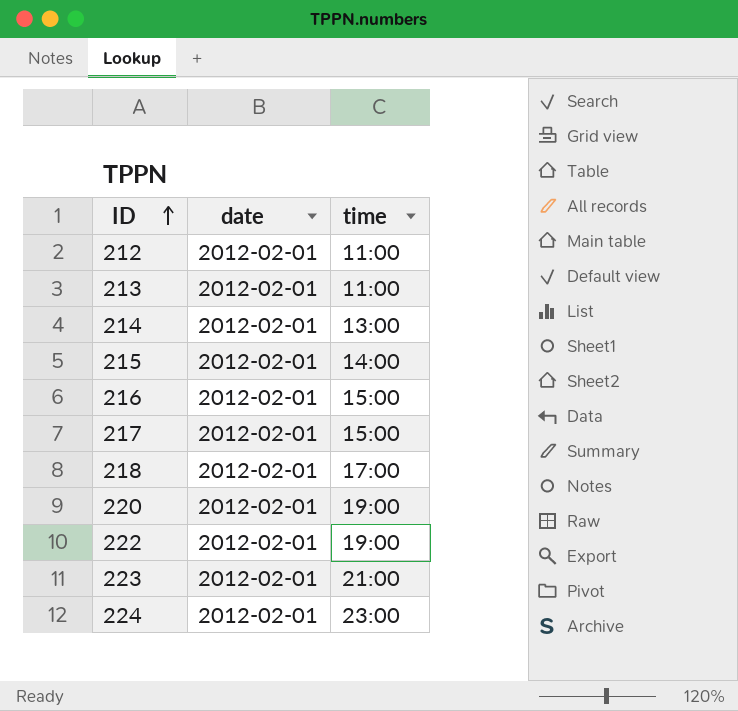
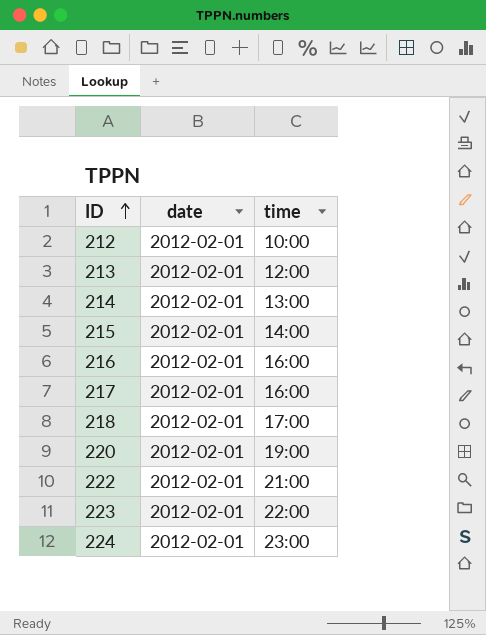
212 | time: 11:00 -> 10:00
213 | time: 11:00 -> 12:00
216 | time: 15:00 -> 16:00
217 | time: 15:00 -> 16:00
222 | time: 19:00 -> 21:00
223 | time: 21:00 -> 22:00

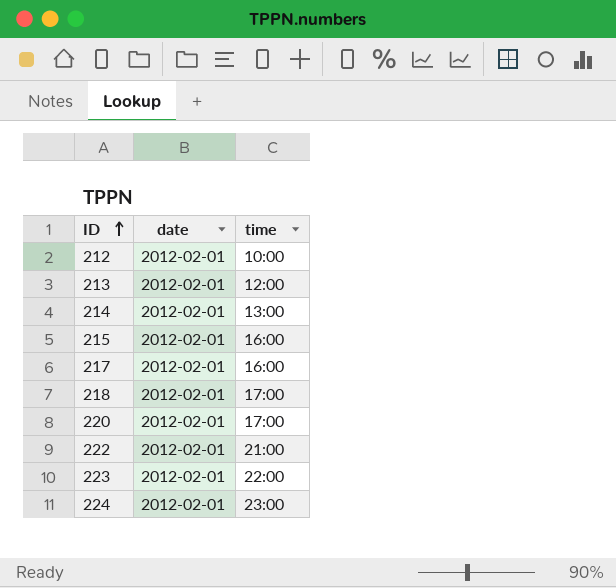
row 216: 2012-02-01 | 16:00 -> none
215 | time: 14:00 -> 16:00
220 | time: 19:00 -> 17:00

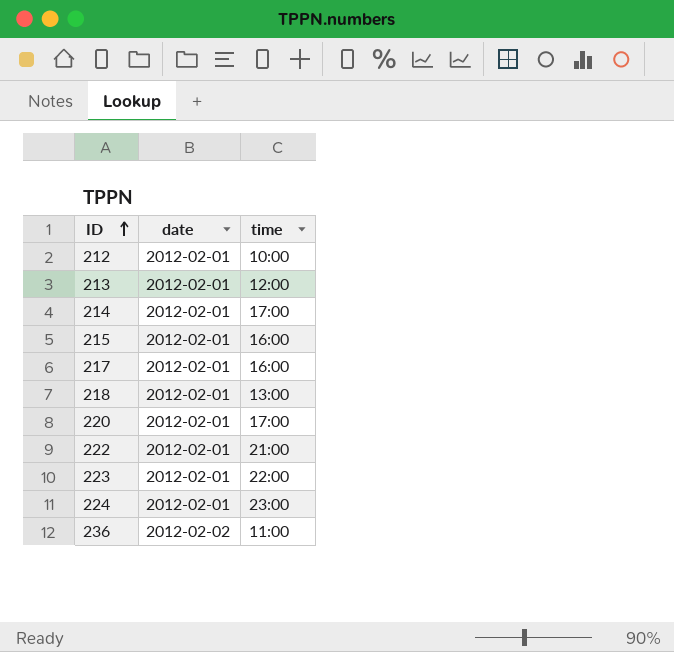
214 | time: 13:00 -> 17:00
218 | time: 17:00 -> 13:00
row 236: none -> 2012-02-02 | 11:00

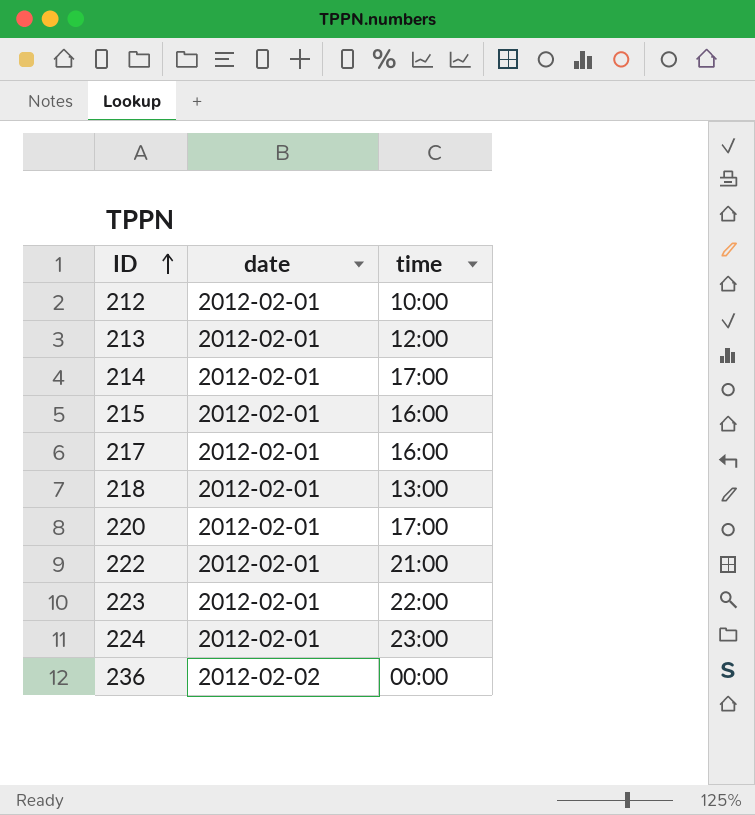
236 | time: 11:00 -> 00:00

